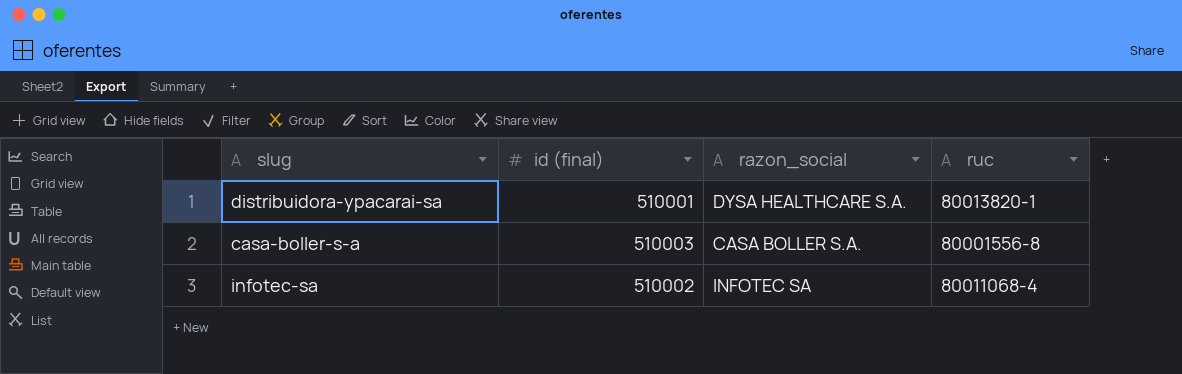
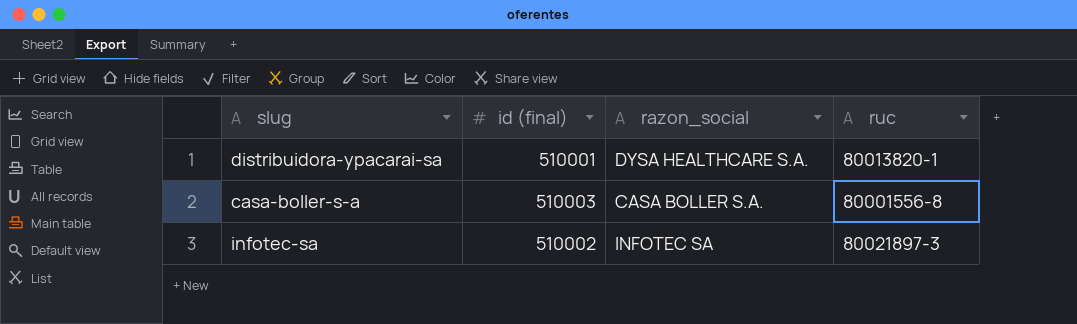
infotec-sa | ruc: 80011068-4 -> 80021897-3

